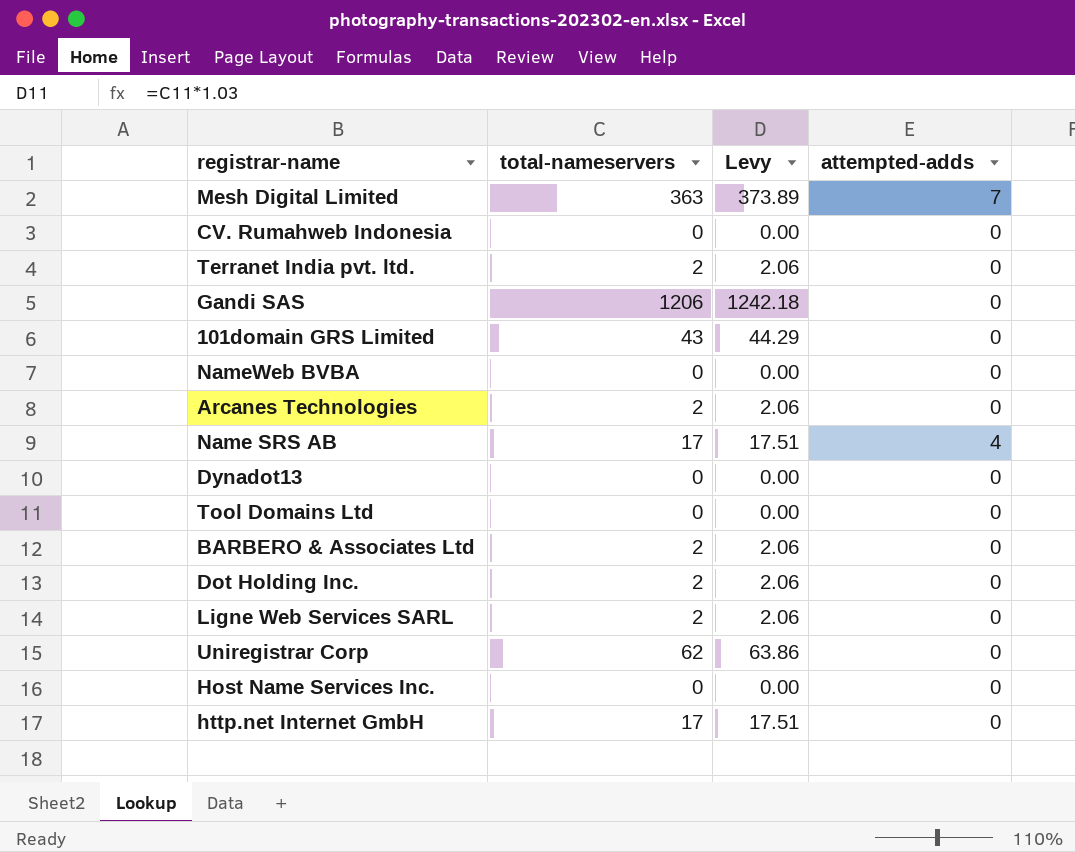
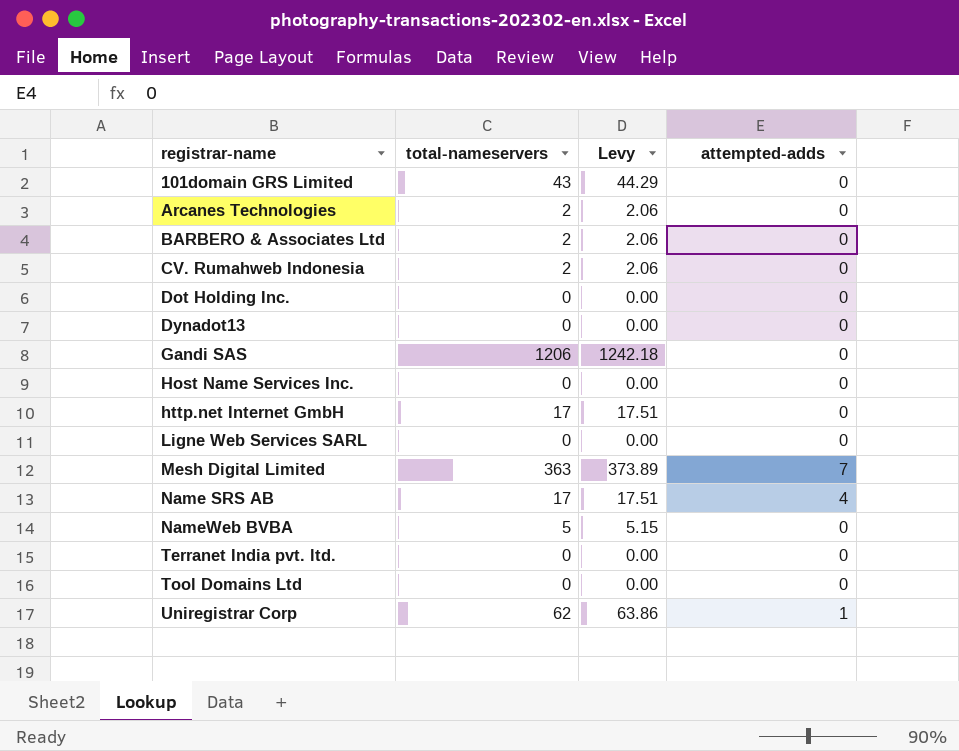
row order: none -> registrar-name ascending
CV. Rumahweb Indonesia | total-nameservers: 0 -> 2
CV. Rumahweb Indonesia | Levy: 0.00 -> 2.06
Dot Holding Inc. | total-nameservers: 2 -> 0
Dot Holding Inc. | Levy: 2.06 -> 0.00
Ligne Web Services SARL | total-nameservers: 2 -> 0
Ligne Web Services SARL | Levy: 2.06 -> 0.00
NameWeb BVBA | total-nameservers: 0 -> 5
NameWeb BVBA | Levy: 0.00 -> 5.15
Terranet India pvt. ltd. | total-nameservers: 2 -> 0
Terranet India pvt. ltd. | Levy: 2.06 -> 0.00
Uniregistrar Corp | attempted-adds: 0 -> 1

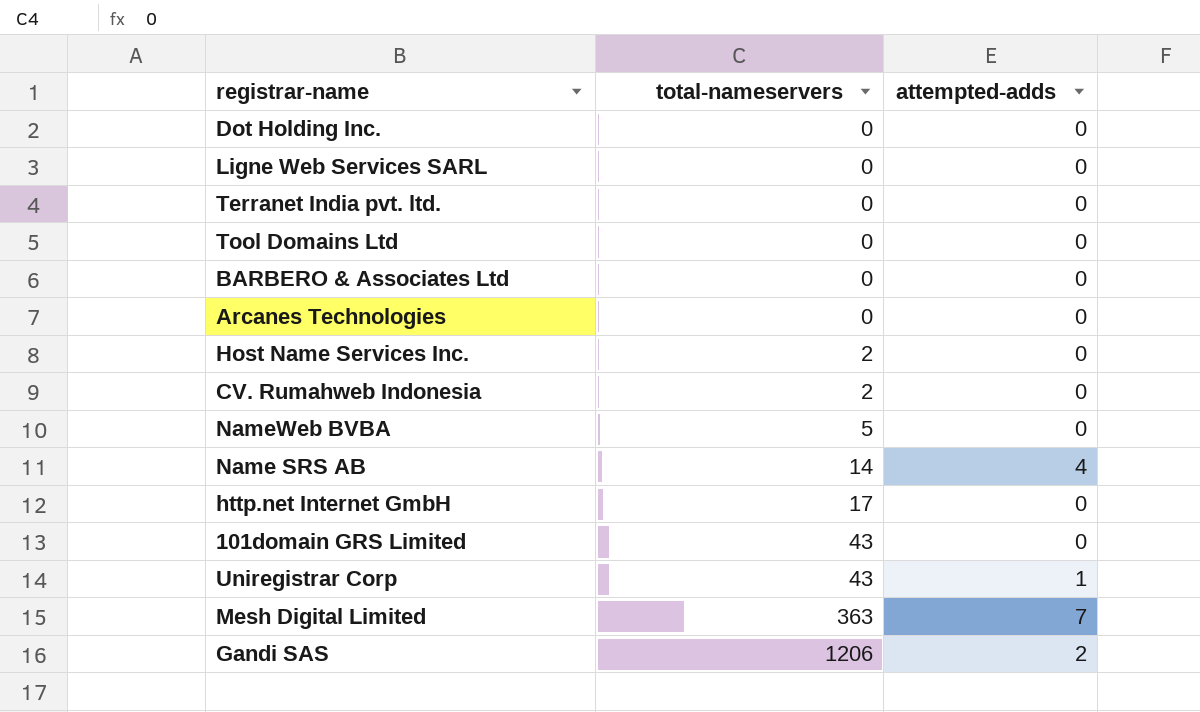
row order: registrar-name ascending -> total-nameservers ascending
column Levy | formula: [total-nameservers] * 1.03 -> none
row Dynadot13: 0 | 0.00 | 0 -> none
BARBERO & Associates Ltd | total-nameservers: 2 -> 0
Arcanes Technologies | total-nameservers: 2 -> 0
Host Name Services Inc. | total-nameservers: 0 -> 2
Name SRS AB | total-nameservers: 17 -> 14
Uniregistrar Corp | total-nameservers: 62 -> 43
Gandi SAS | attempted-adds: 0 -> 2

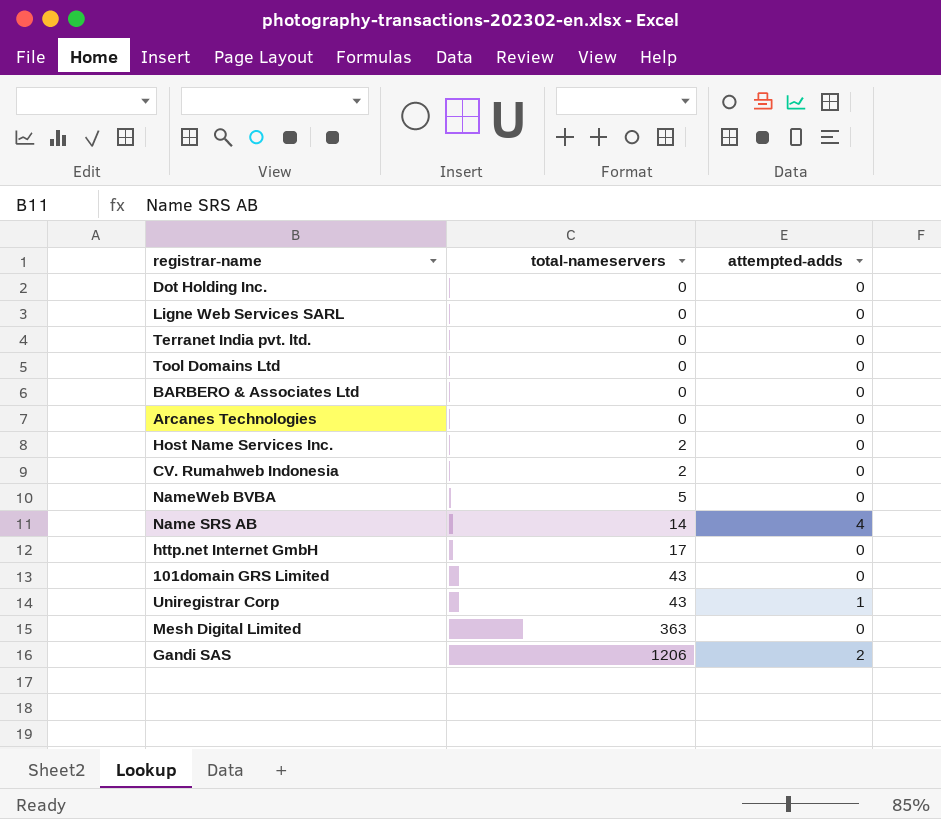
Mesh Digital Limited | attempted-adds: 7 -> 0

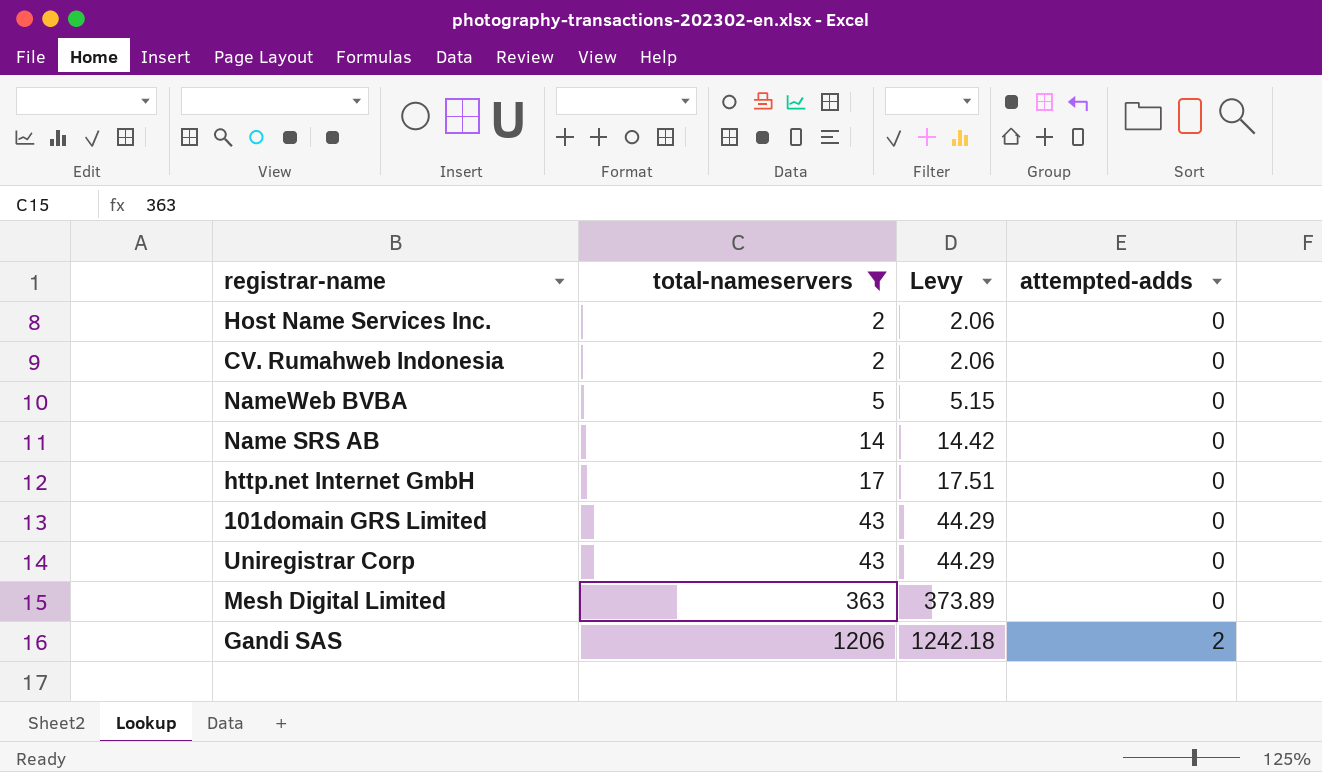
filter: none -> total-nameservers != 0
column Levy | formula: none -> [total-nameservers] * 1.03
Name SRS AB | attempted-adds: 4 -> 0
Uniregistrar Corp | attempted-adds: 1 -> 0

